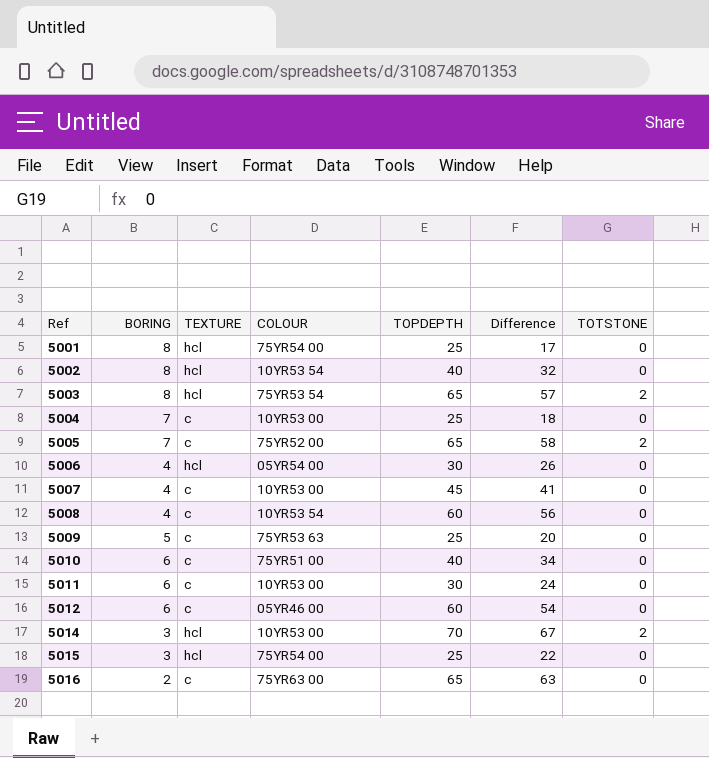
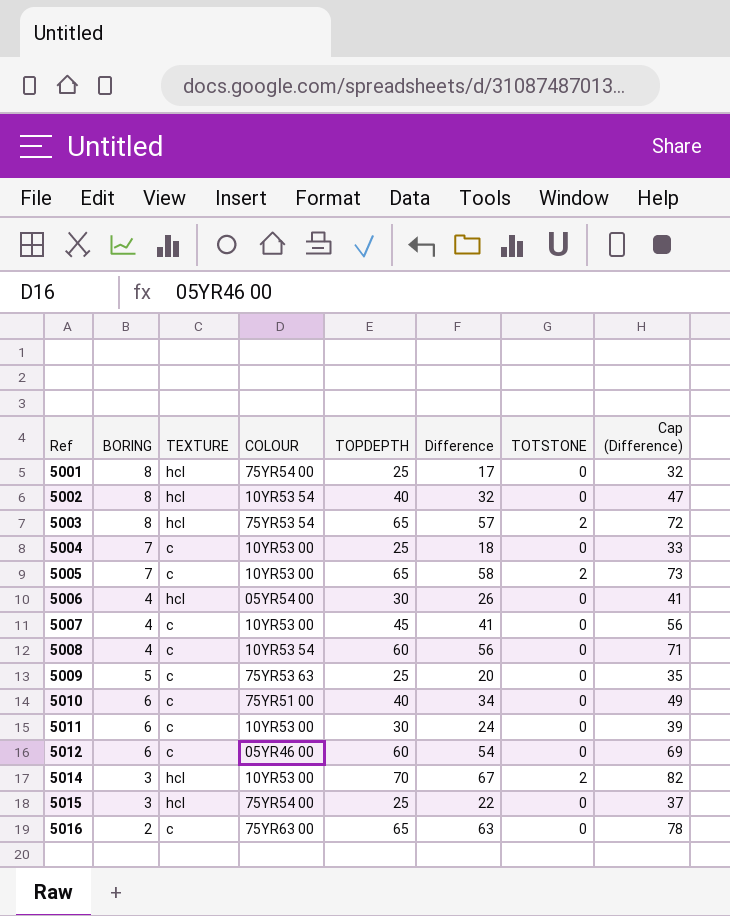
column Cap (Difference) | formula: none -> [Difference] + 15
5005 | COLOUR: 75YR52 00 -> 10YR53 00

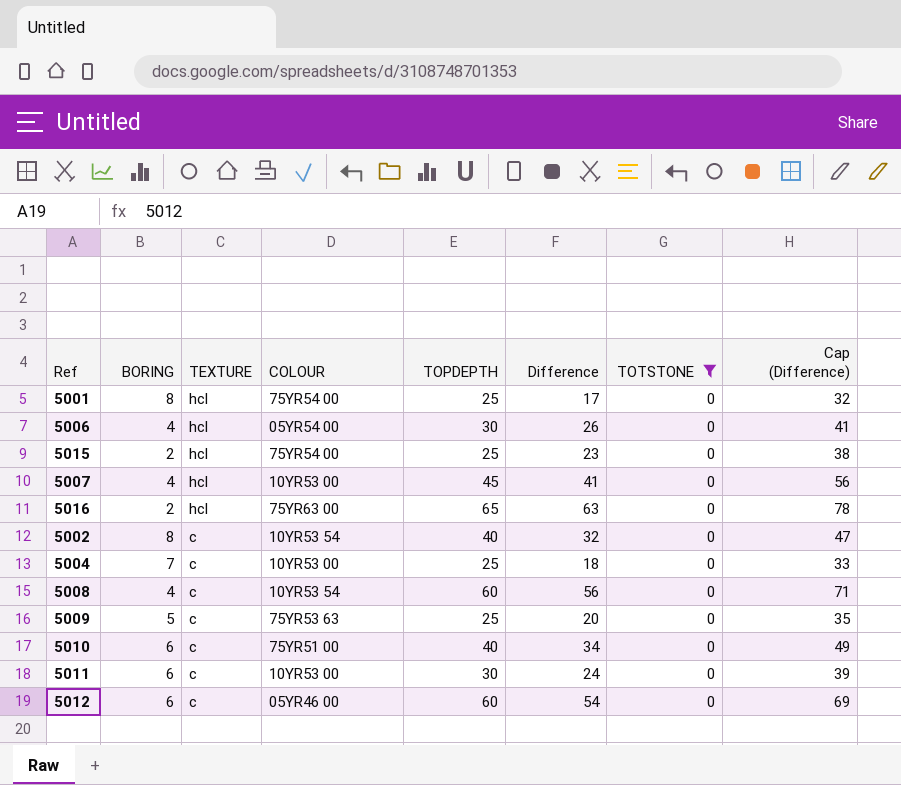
filter: none -> TOTSTONE = 0
row order: Ref ascending -> TEXTURE descending
5015 | BORING: 3 -> 2
5015 | Difference: 22 -> 23
5015 | Cap (Difference): 37 -> 38
5007 | TEXTURE: c -> hcl
5016 | TEXTURE: c -> hcl
5002 | TEXTURE: hcl -> c

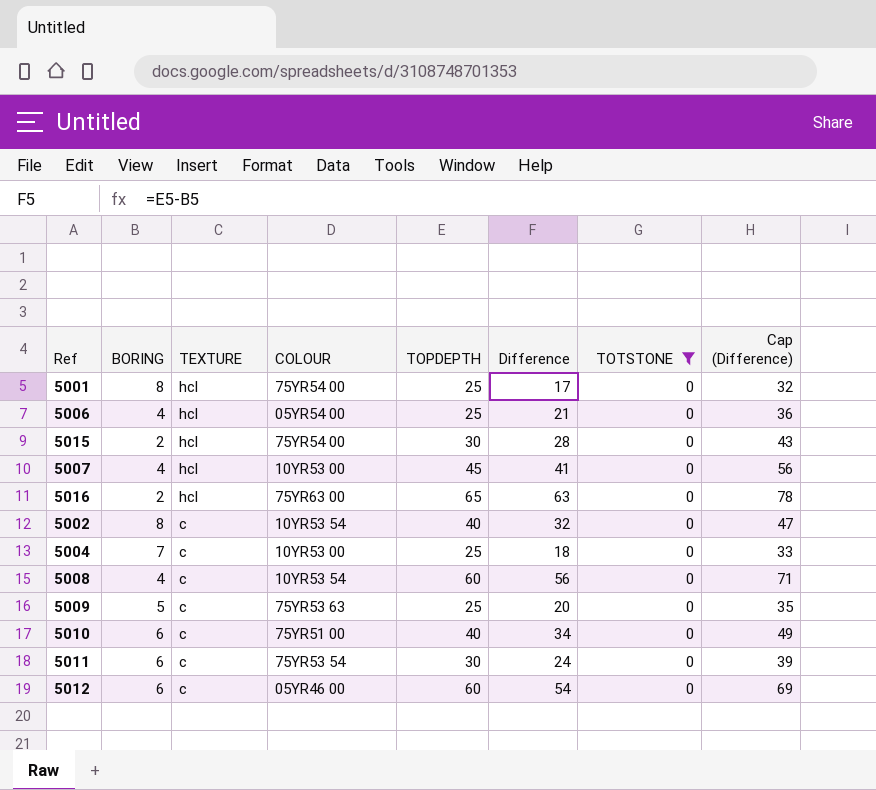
5006 | TOPDEPTH: 30 -> 25
5006 | Difference: 26 -> 21
5006 | Cap (Difference): 41 -> 36
5015 | TOPDEPTH: 25 -> 30
5015 | Difference: 23 -> 28
5015 | Cap (Difference): 38 -> 43
5011 | COLOUR: 10YR53 00 -> 75YR53 54

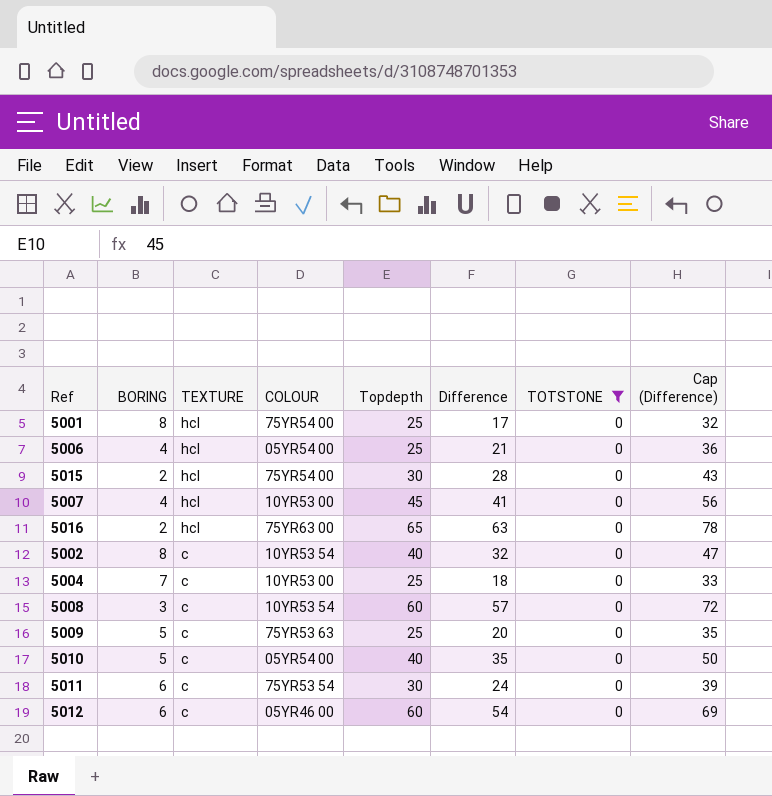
column name: TOPDEPTH -> Topdepth
5008 | BORING: 4 -> 3
5008 | Difference: 56 -> 57
5008 | Cap (Difference): 71 -> 72
5010 | BORING: 6 -> 5
5010 | COLOUR: 75YR51 00 -> 05YR54 00
5010 | Difference: 34 -> 35
5010 | Cap (Difference): 49 -> 50

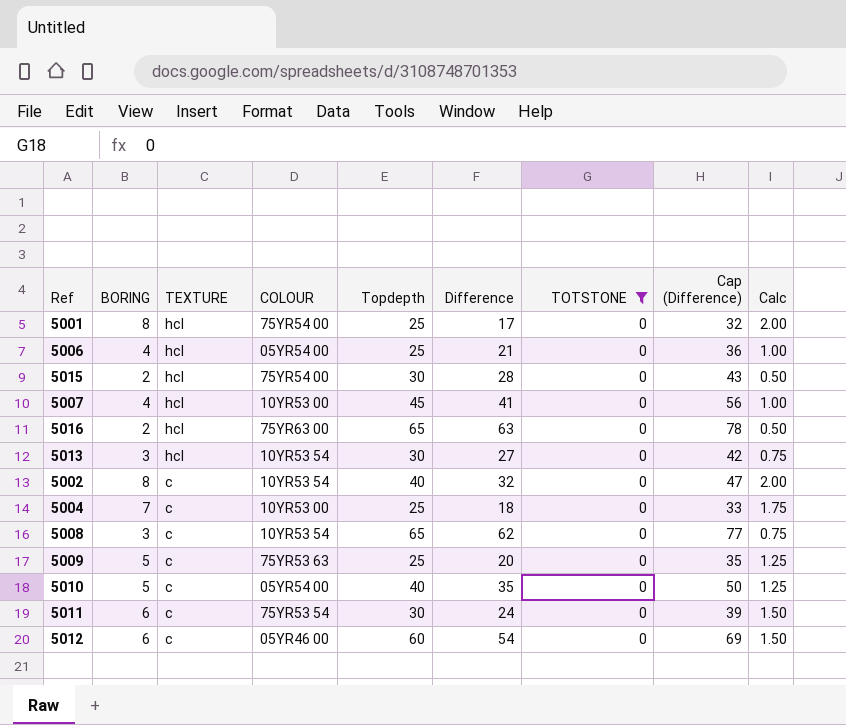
column Calc | formula: none -> [BORING] * 0.25
row 5013: none -> 3 | hcl | 10YR53 54 | 30 | 27 | 0 | 42 | 0.75
5008 | Topdepth: 60 -> 65
5008 | Difference: 57 -> 62
5008 | Cap (Difference): 72 -> 77

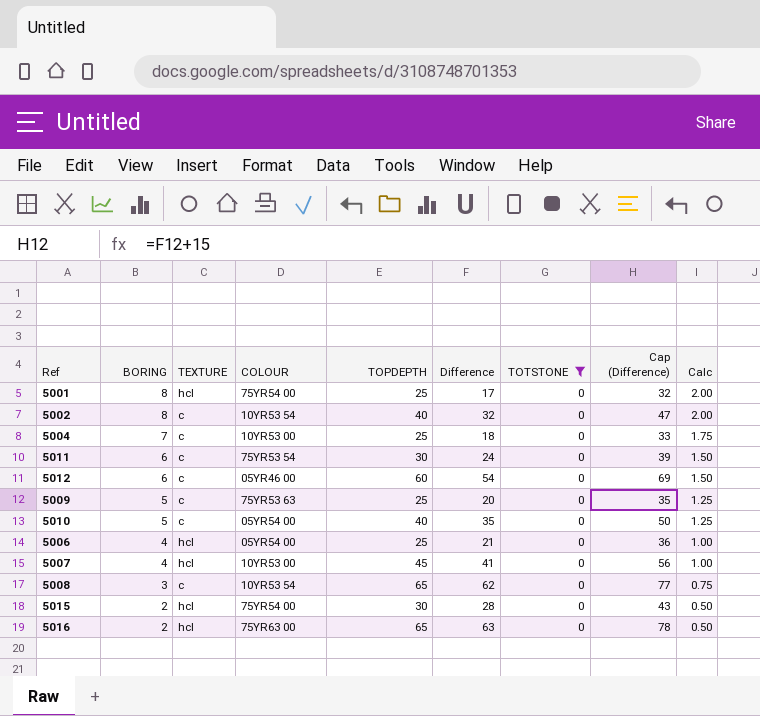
row order: TEXTURE descending -> BORING descending
column name: Topdepth -> TOPDEPTH
row 5013: 3 | hcl | 10YR53 54 | 30 | 27 | 0 | 42 | 0.75 -> none

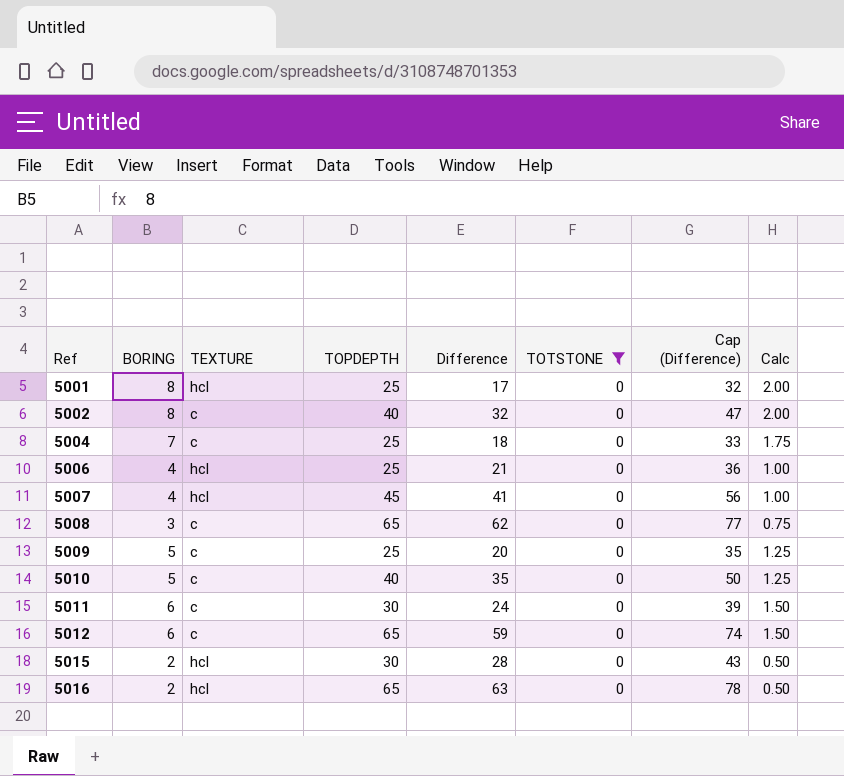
row order: BORING descending -> Ref ascending
column COLOUR | position: 4 -> none
5012 | TOPDEPTH: 60 -> 65
5012 | Difference: 54 -> 59
5012 | Cap (Difference): 69 -> 74

